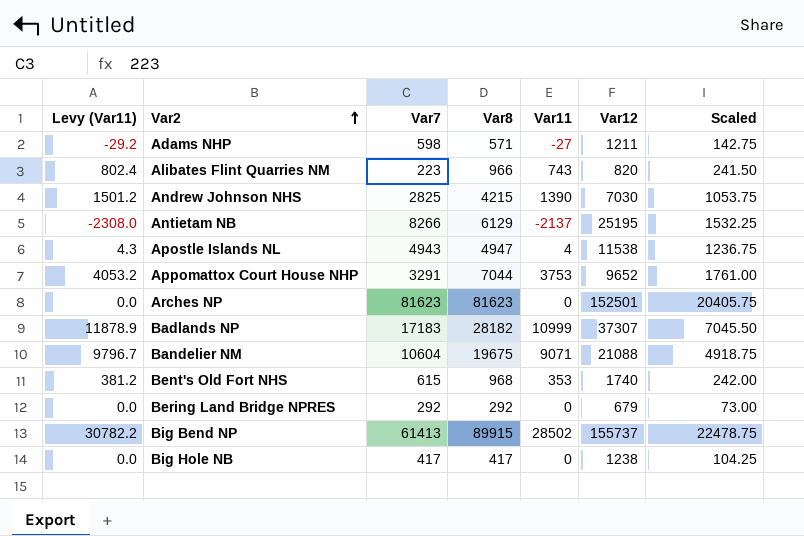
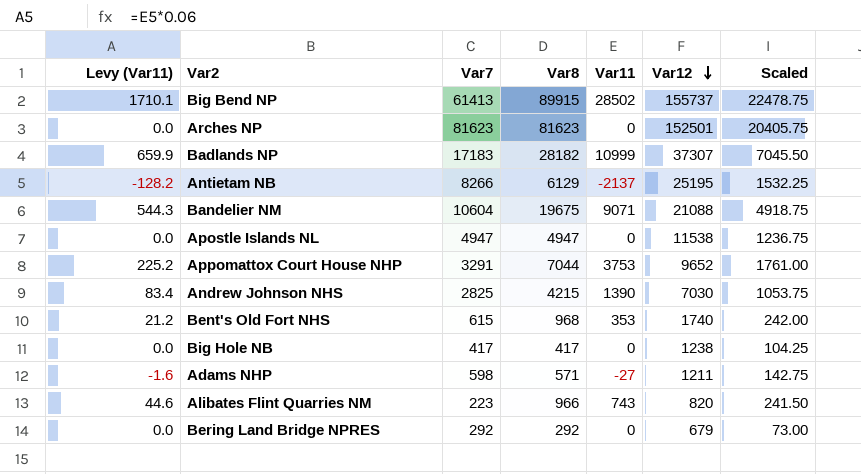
row order: Var2 ascending -> Var12 descending
column Levy (Var11) | formula: [Var11] * 1.08 -> [Var11] * 0.06
Apostle Islands NL | Var7: 4943 -> 4947
Apostle Islands NL | Var11: 4 -> 0

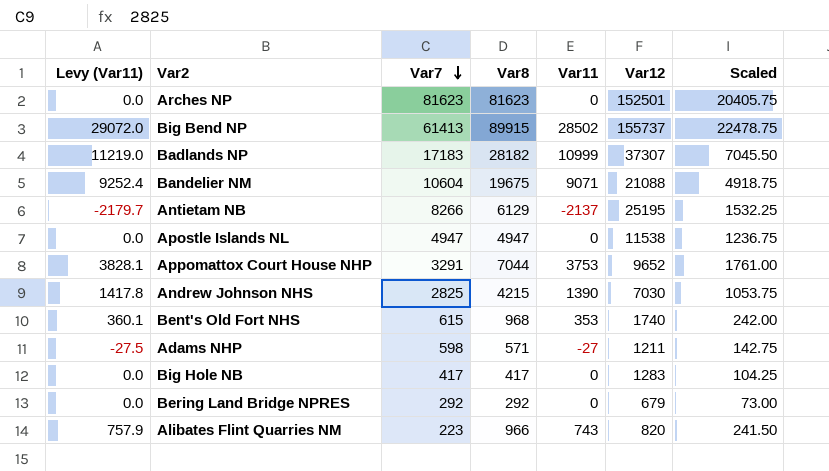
row order: Var12 descending -> Var7 descending
column Levy (Var11) | formula: [Var11] * 0.06 -> [Var11] * 1.02
Big Hole NB | Var12: 1238 -> 1283

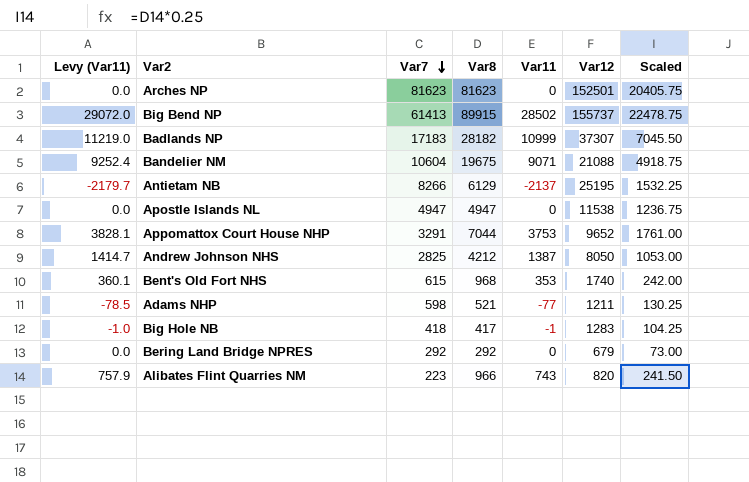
Andrew Johnson NHS | Levy (Var11): 1417.8 -> 1414.7
Andrew Johnson NHS | Var8: 4215 -> 4212
Andrew Johnson NHS | Var11: 1390 -> 1387
Andrew Johnson NHS | Var12: 7030 -> 8050
Andrew Johnson NHS | Scaled: 1053.75 -> 1053.00
Adams NHP | Levy (Var11): -27.5 -> -78.5
Adams NHP | Var8: 571 -> 521
Adams NHP | Var11: -27 -> -77
Adams NHP | Scaled: 142.75 -> 130.25
Big Hole NB | Levy (Var11): 0.0 -> -1.0
Big Hole NB | Var7: 417 -> 418
Big Hole NB | Var11: 0 -> -1

